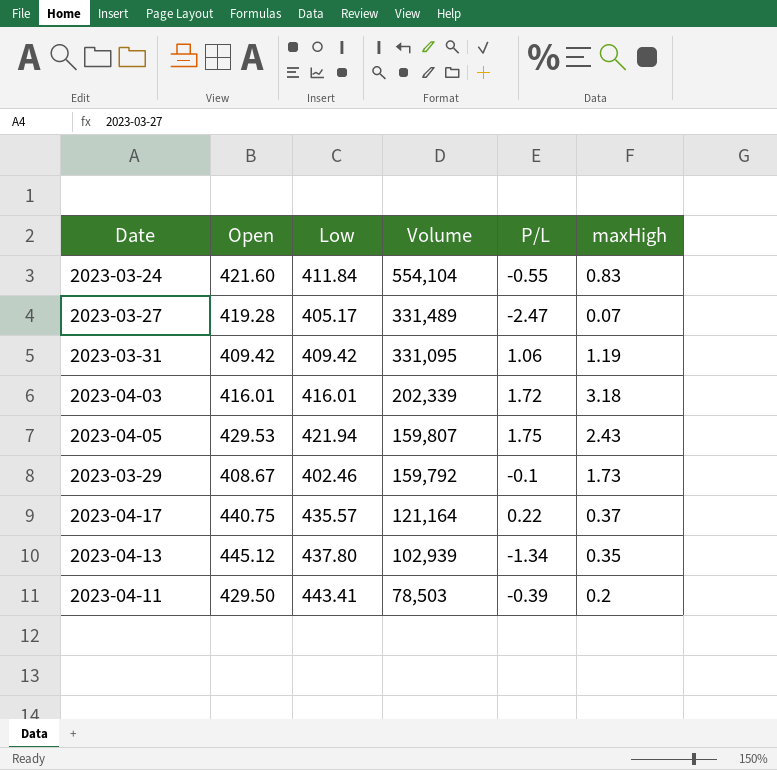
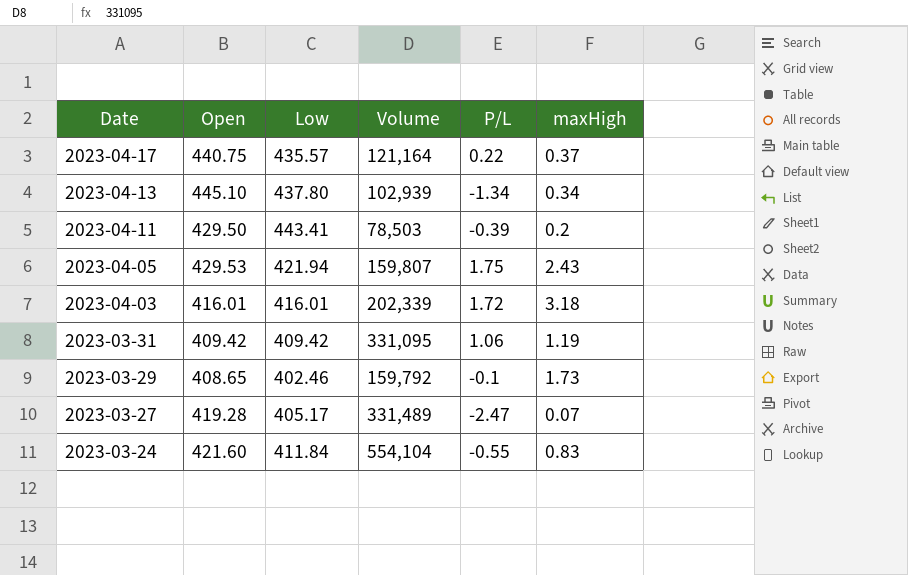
row order: Volume descending -> Date descending
2023-04-13 | Open: 445.12 -> 445.10
2023-04-13 | maxHigh: 0.35 -> 0.34
2023-03-29 | Open: 408.67 -> 408.65

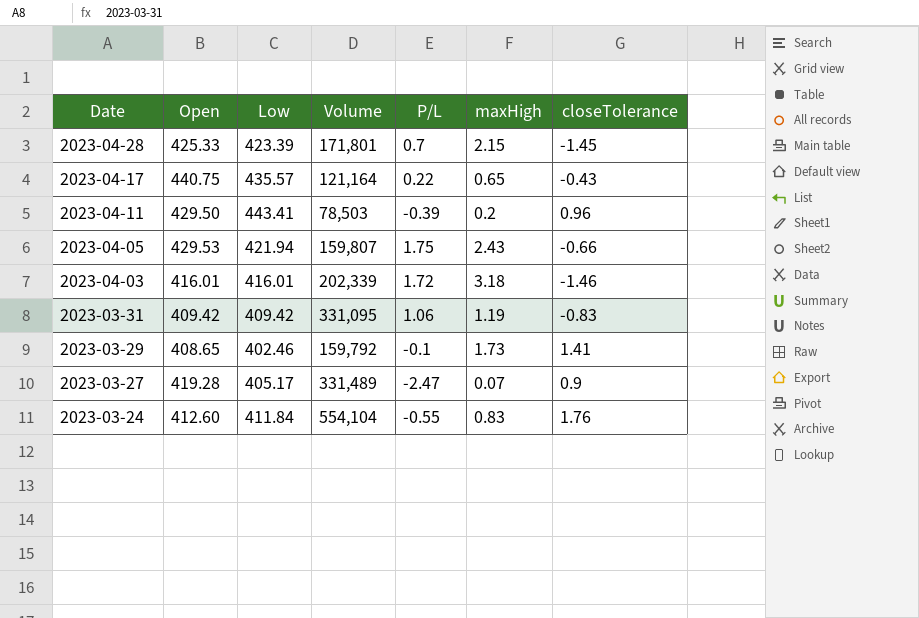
column closeTolerance | position: none -> 7
row 2023-04-13: 445.10 | 437.80 | 102,939 | -1.34 | 0.34 -> none
row 2023-04-28: none -> 425.33 | 423.39 | 171,801 | 0.7 | 2.15 | -1.45
2023-04-17 | maxHigh: 0.37 -> 0.65
2023-03-24 | Open: 421.60 -> 412.60

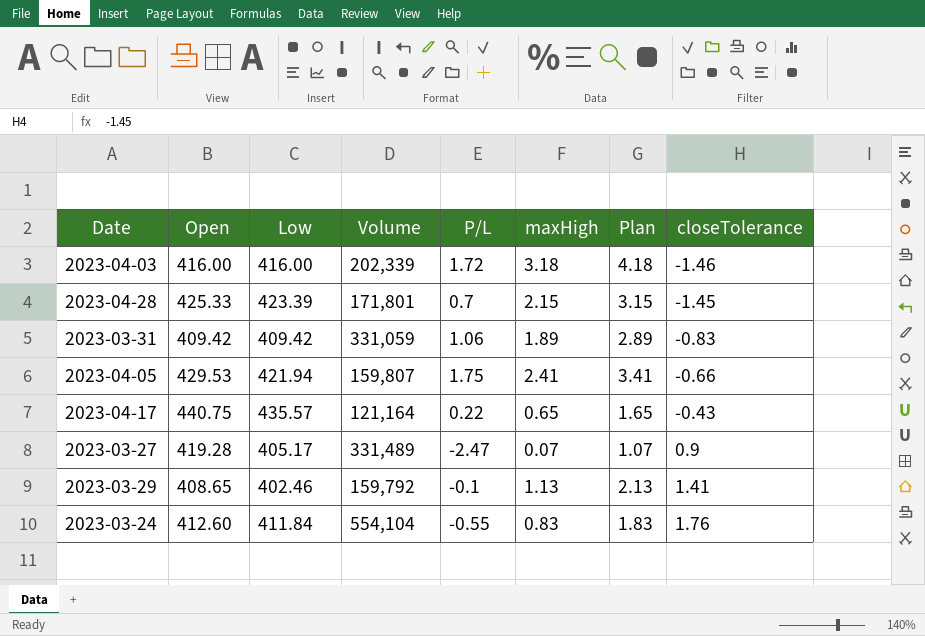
row order: Date descending -> closeTolerance ascending
column Plan | formula: none -> [maxHigh] + 1
row 2023-04-11: 429.50 | 443.41 | 78,503 | -0.39 | 0.2 | 0.96 -> none
2023-04-03 | Open: 416.01 -> 416.00
2023-04-03 | Low: 416.01 -> 416.00
2023-03-31 | Volume: 331,095 -> 331,059
2023-03-31 | maxHigh: 1.19 -> 1.89
2023-04-05 | maxHigh: 2.43 -> 2.41
2023-03-29 | maxHigh: 1.73 -> 1.13

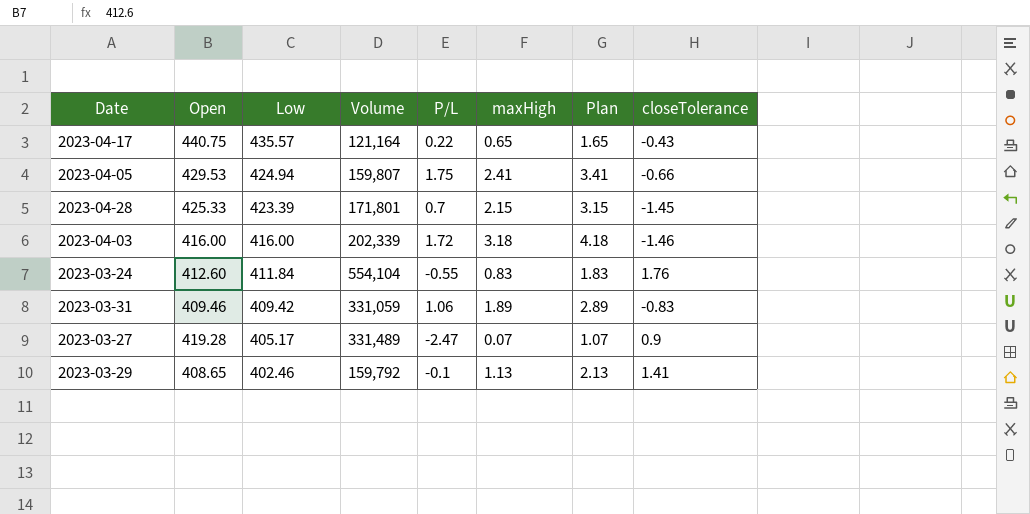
row order: closeTolerance ascending -> Low descending
2023-04-05 | Low: 421.94 -> 424.94
2023-03-31 | Open: 409.42 -> 409.46

